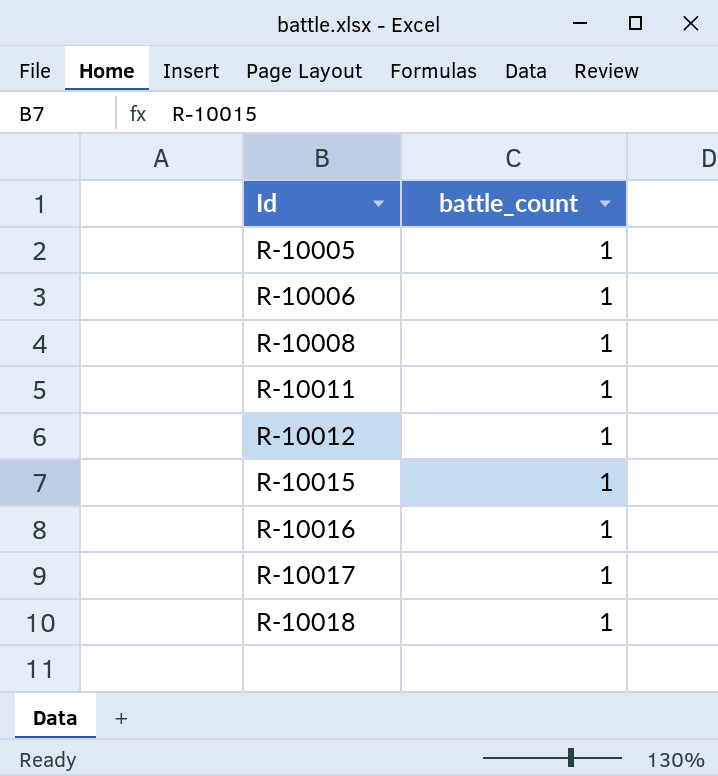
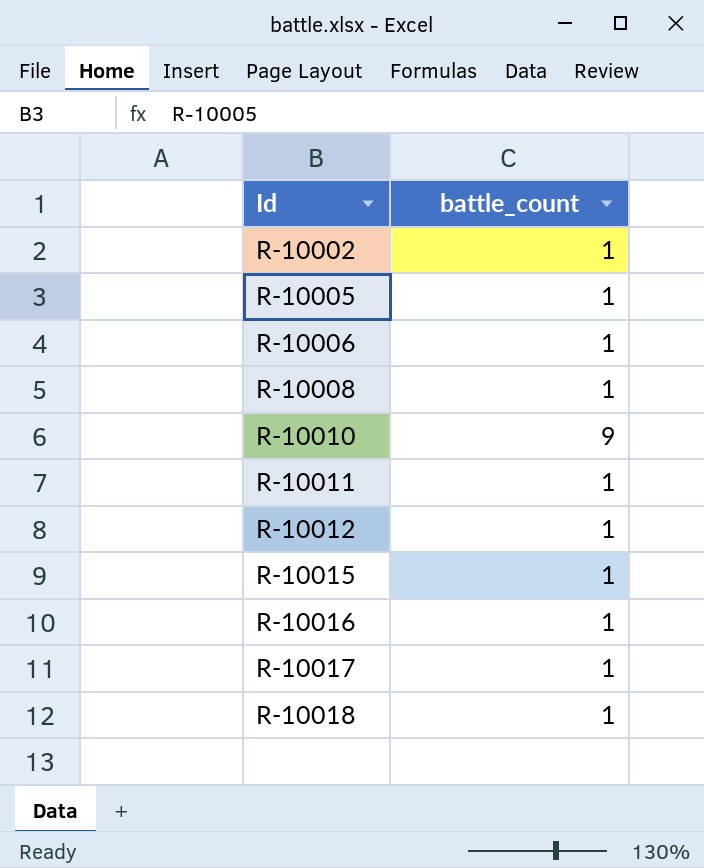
row R-10002: none -> 1
row R-10010: none -> 9

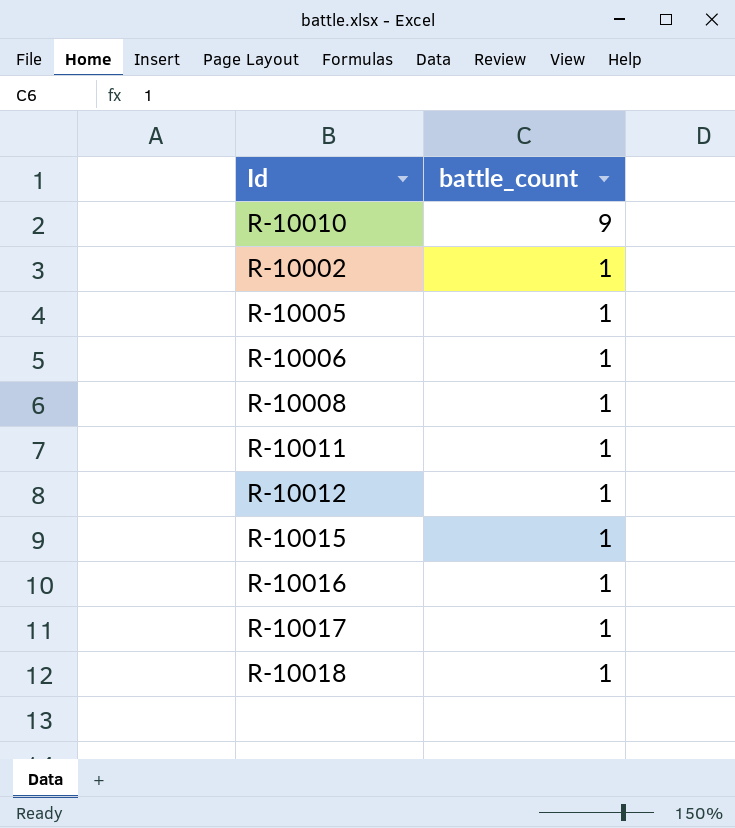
row order: Id ascending -> battle_count descending

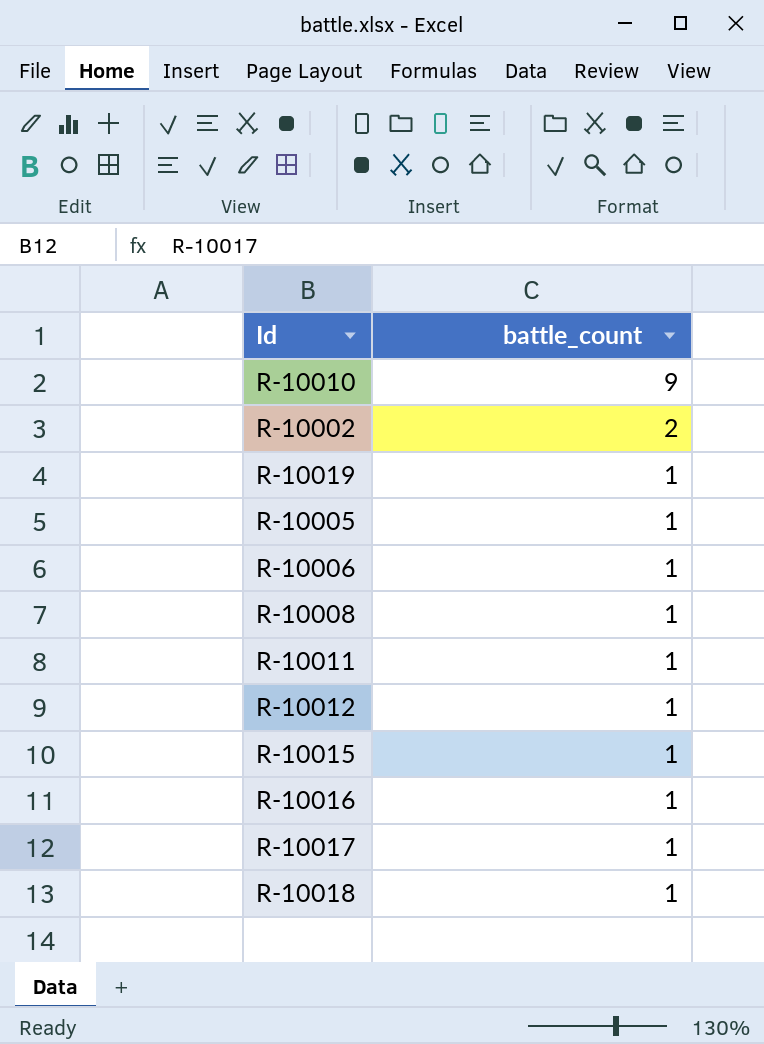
R-10002 | battle_count: 1 -> 2
row R-10019: none -> 1

